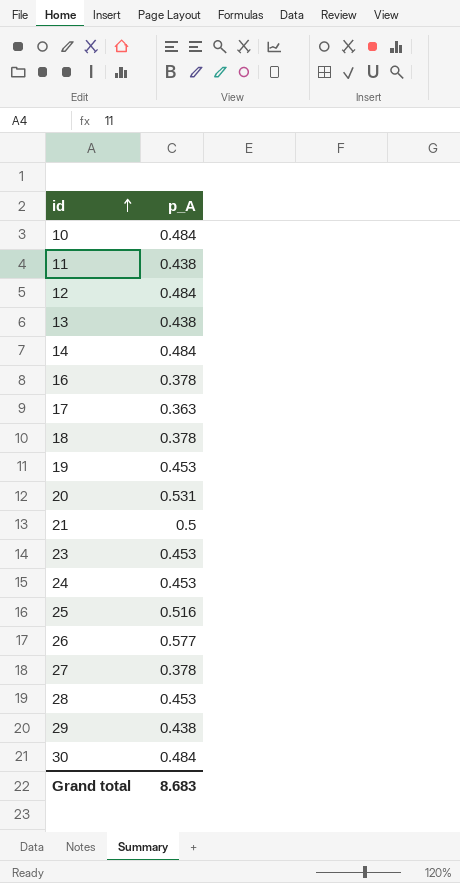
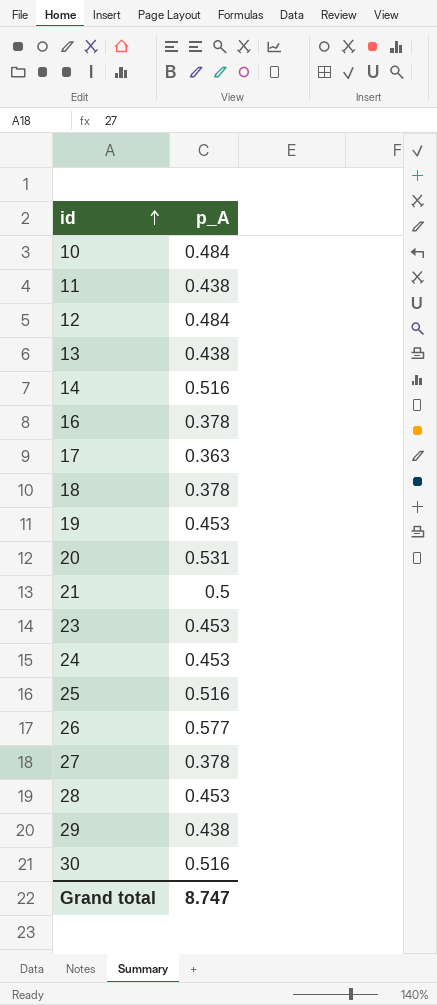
14 | p_A: 0.484 -> 0.516
30 | p_A: 0.484 -> 0.516
Grand total | p_A: 8.683 -> 8.747

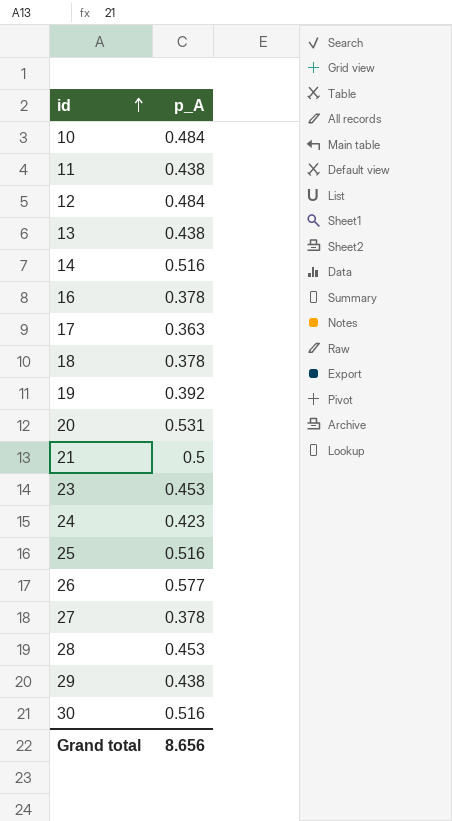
19 | p_A: 0.453 -> 0.392
24 | p_A: 0.453 -> 0.423
Grand total | p_A: 8.747 -> 8.656

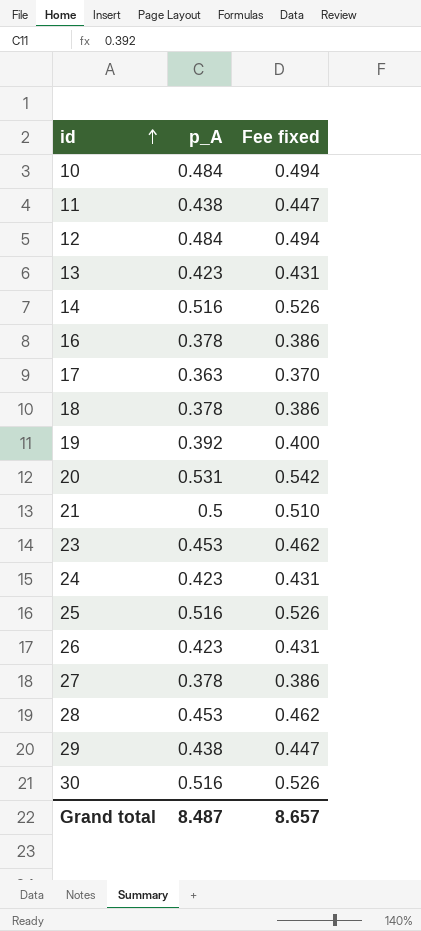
column Fee fixed | formula: none -> [p_A] * 1.02
13 | p_A: 0.438 -> 0.423
26 | p_A: 0.577 -> 0.423
Grand total | p_A: 8.656 -> 8.487

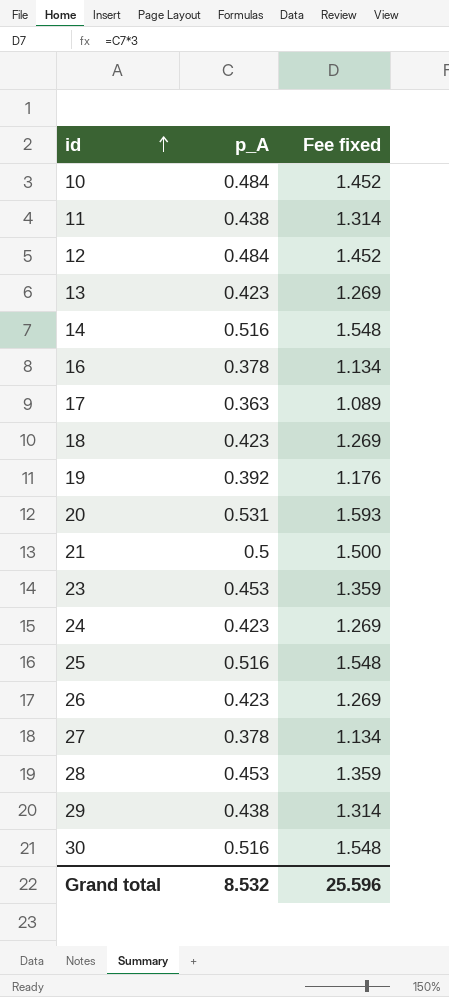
column Fee fixed | formula: [p_A] * 1.02 -> [p_A] * 3
18 | p_A: 0.378 -> 0.423
Grand total | p_A: 8.487 -> 8.532
Grand total | Fee fixed: 8.657 -> 25.596

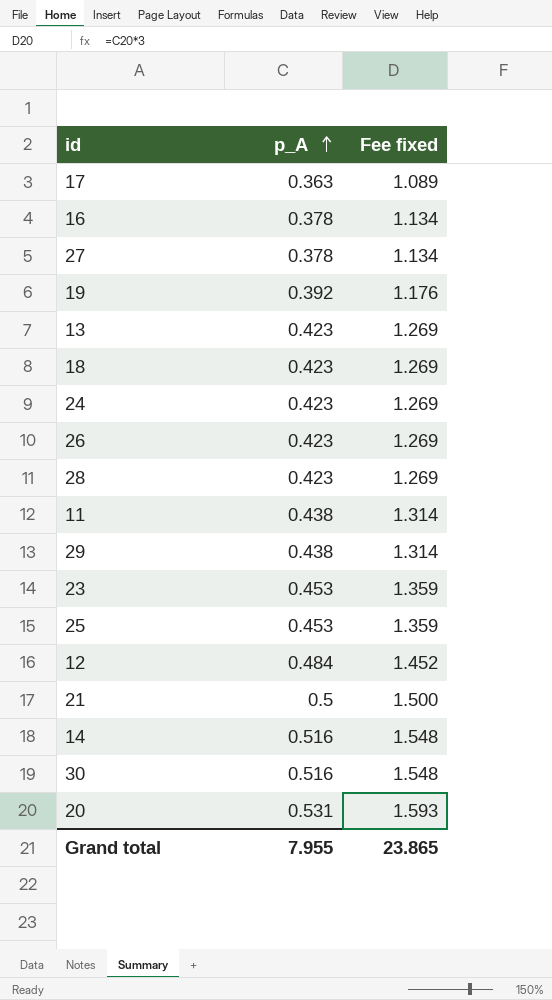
row order: id ascending -> p_A ascending
row 10: 0.484 | 1.452 -> none
28 | p_A: 0.453 -> 0.423
28 | Fee fixed: 1.359 -> 1.269
25 | p_A: 0.516 -> 0.453
25 | Fee fixed: 1.548 -> 1.359
Grand total | p_A: 8.532 -> 7.955
Grand total | Fee fixed: 25.596 -> 23.865

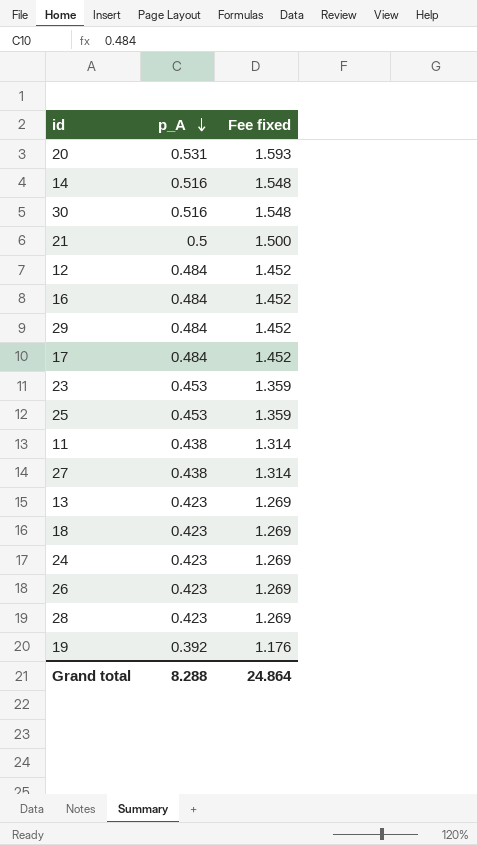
row order: p_A ascending -> p_A descending
16 | p_A: 0.378 -> 0.484
16 | Fee fixed: 1.134 -> 1.452
29 | p_A: 0.438 -> 0.484
29 | Fee fixed: 1.314 -> 1.452
17 | p_A: 0.363 -> 0.484
17 | Fee fixed: 1.089 -> 1.452
27 | p_A: 0.378 -> 0.438
27 | Fee fixed: 1.134 -> 1.314
Grand total | p_A: 7.955 -> 8.288
Grand total | Fee fixed: 23.865 -> 24.864

